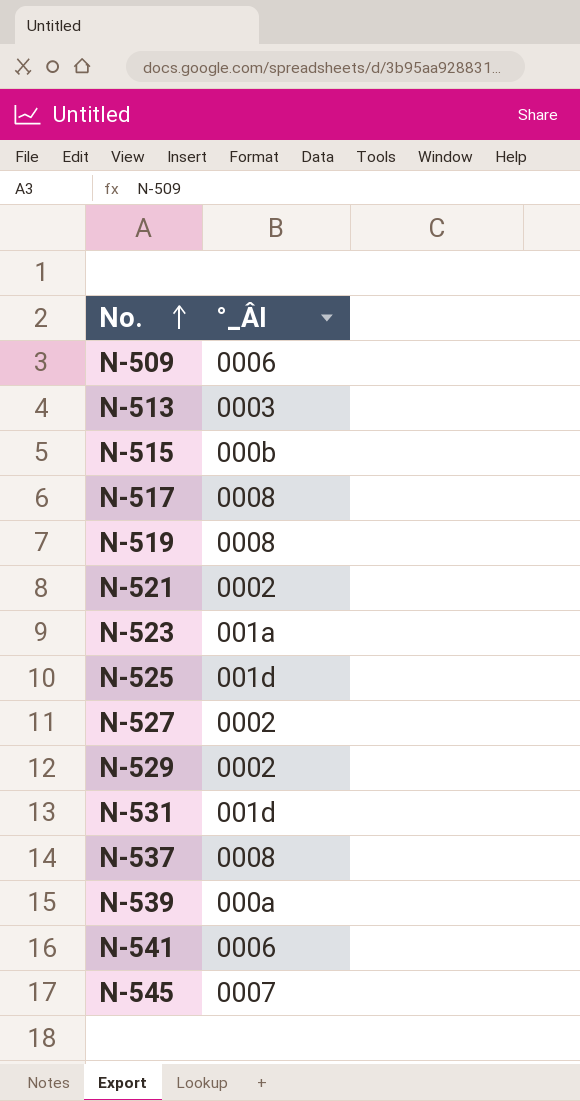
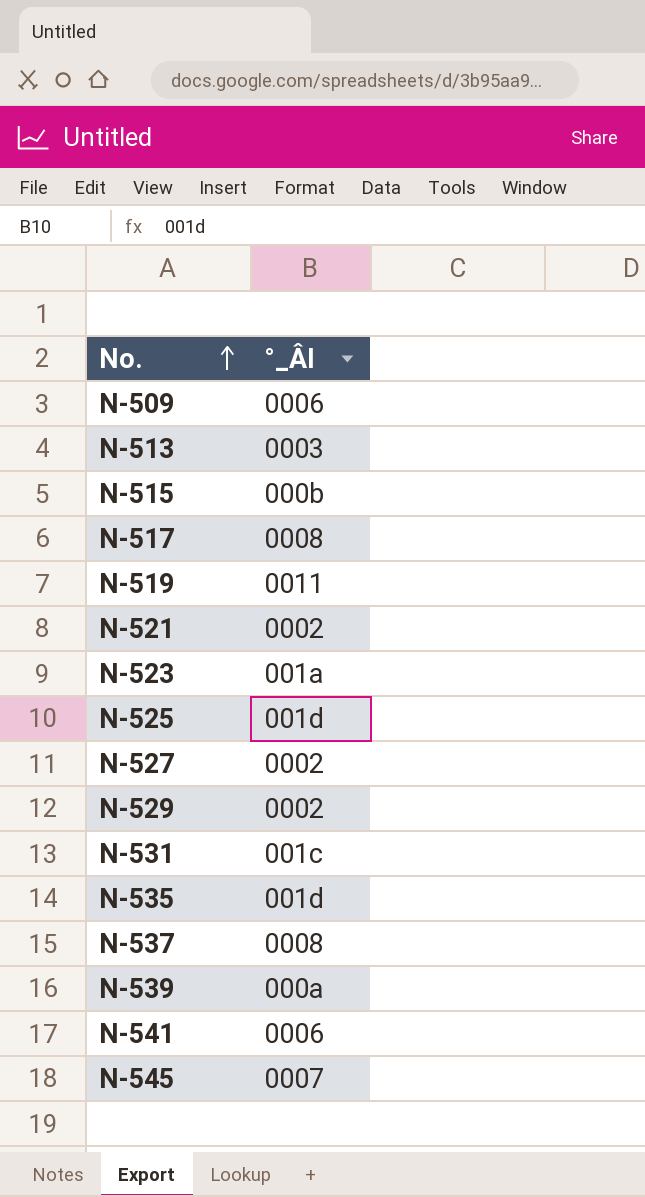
N-519 | °_ÂI: 0008 -> 0011
N-531 | °_ÂI: 001d -> 001c
row N-535: none -> 001d

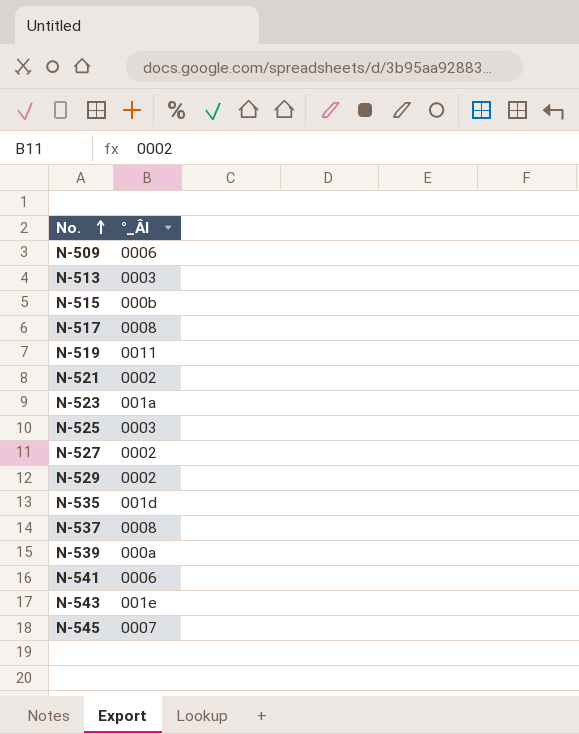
row N-531: 001c -> none
N-525 | °_ÂI: 001d -> 0003
row N-543: none -> 001e

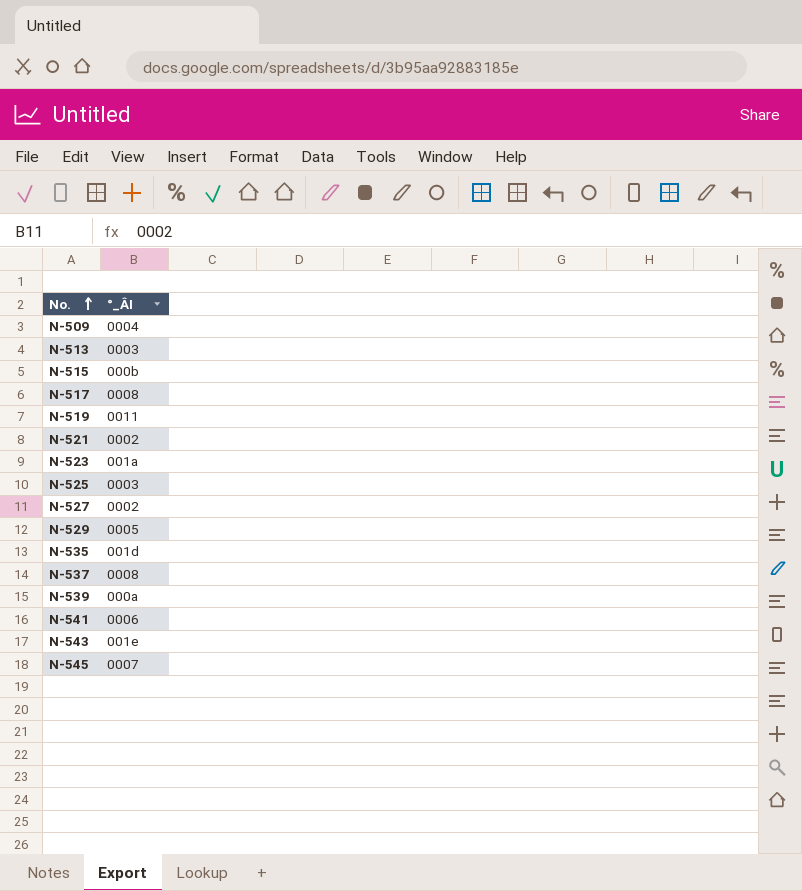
N-509 | °_ÂI: 0006 -> 0004
N-529 | °_ÂI: 0002 -> 0005

